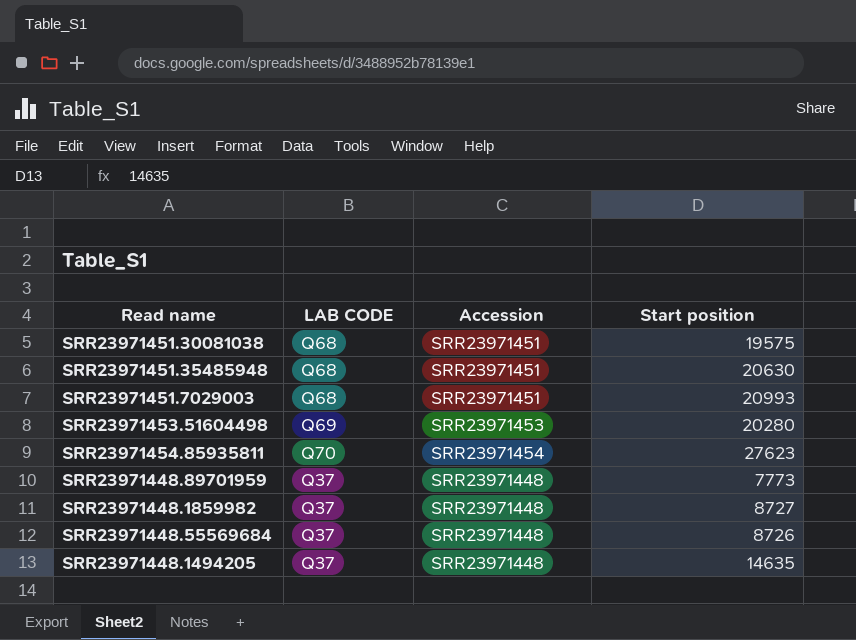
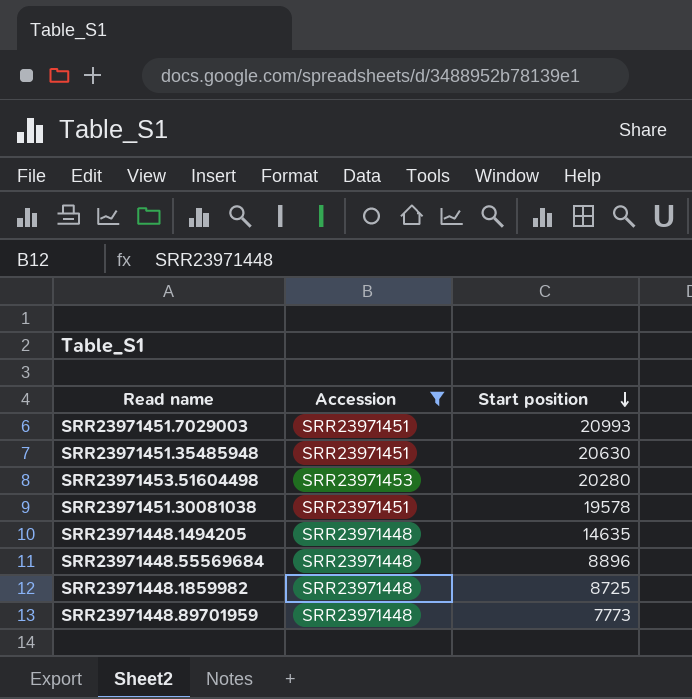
filter: none -> Accession != SRR23971454
row order: none -> Start position descending
column LAB CODE | position: 2 -> none
SRR23971451.30081038 | Start position: 19575 -> 19578
SRR23971448.55569684 | Start position: 8726 -> 8896
SRR23971448.1859982 | Start position: 8727 -> 8725

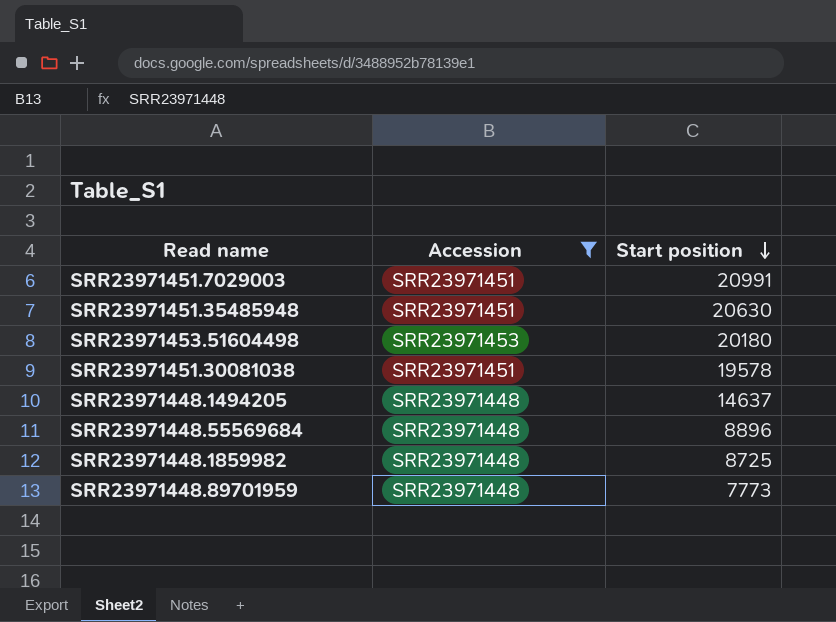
SRR23971451.7029003 | Start position: 20993 -> 20991
SRR23971453.51604498 | Start position: 20280 -> 20180
SRR23971448.1494205 | Start position: 14635 -> 14637

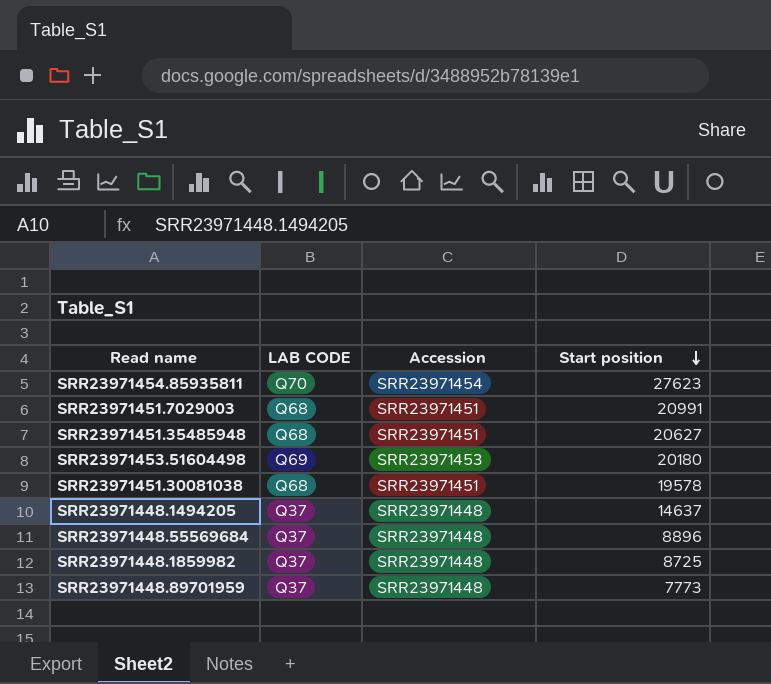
filter: Accession != SRR23971454 -> none
column LAB CODE | position: none -> 2
SRR23971451.35485948 | Start position: 20630 -> 20627

